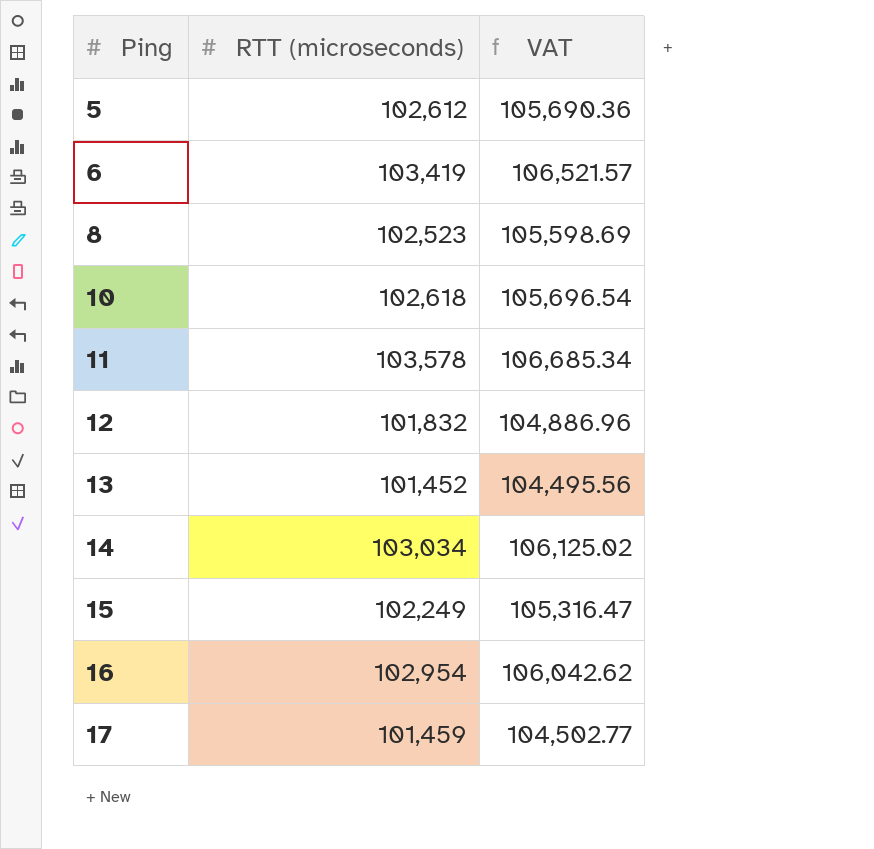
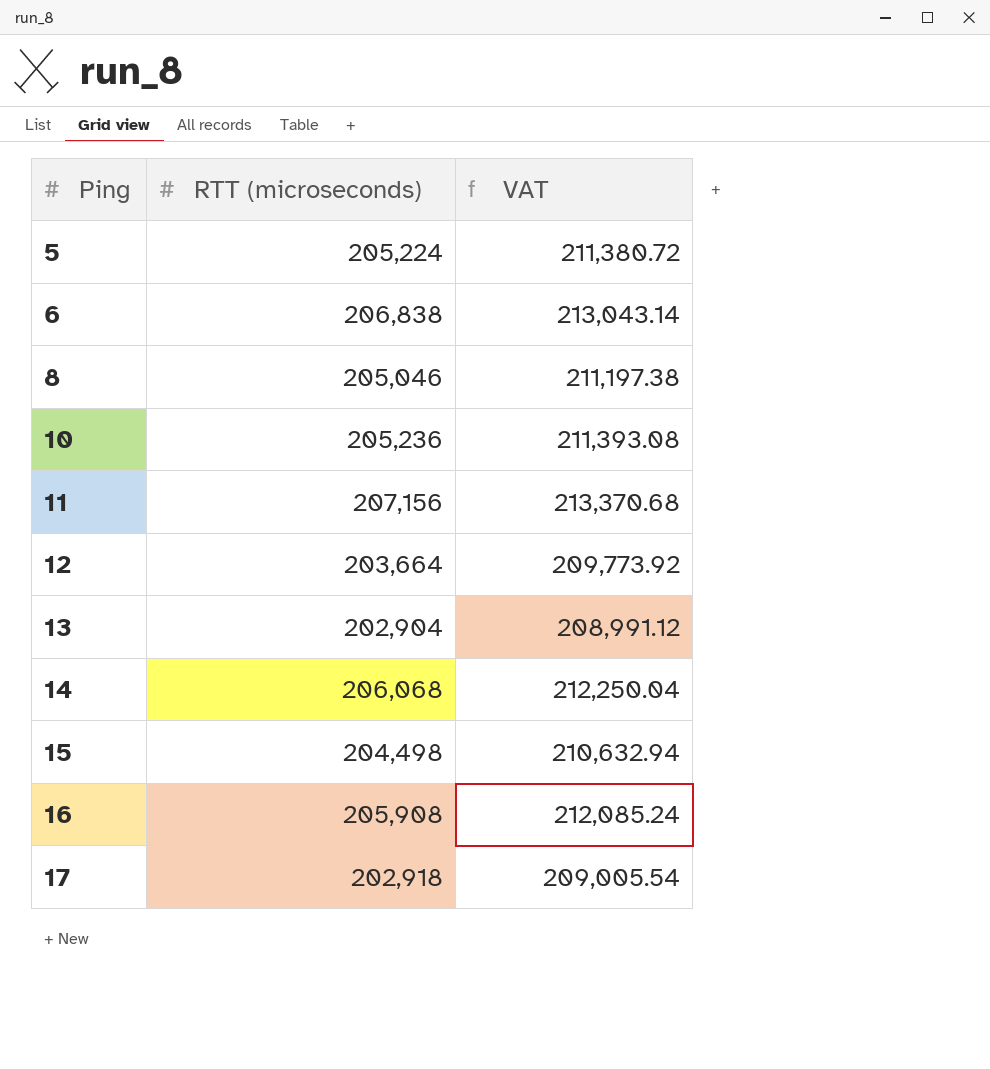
5 | RTT (microseconds): 102,612 -> 205,224
5 | VAT: 105,690.36 -> 211,380.72
6 | RTT (microseconds): 103,419 -> 206,838
6 | VAT: 106,521.57 -> 213,043.14
8 | RTT (microseconds): 102,523 -> 205,046
8 | VAT: 105,598.69 -> 211,197.38
10 | RTT (microseconds): 102,618 -> 205,236
10 | VAT: 105,696.54 -> 211,393.08
11 | RTT (microseconds): 103,578 -> 207,156
11 | VAT: 106,685.34 -> 213,370.68
12 | RTT (microseconds): 101,832 -> 203,664
12 | VAT: 104,886.96 -> 209,773.92
13 | RTT (microseconds): 101,452 -> 202,904
13 | VAT: 104,495.56 -> 208,991.12
14 | RTT (microseconds): 103,034 -> 206,068
14 | VAT: 106,125.02 -> 212,250.04
15 | RTT (microseconds): 102,249 -> 204,498
15 | VAT: 105,316.47 -> 210,632.94
16 | RTT (microseconds): 102,954 -> 205,908
16 | VAT: 106,042.62 -> 212,085.24
17 | RTT (microseconds): 101,459 -> 202,918
17 | VAT: 104,502.77 -> 209,005.54

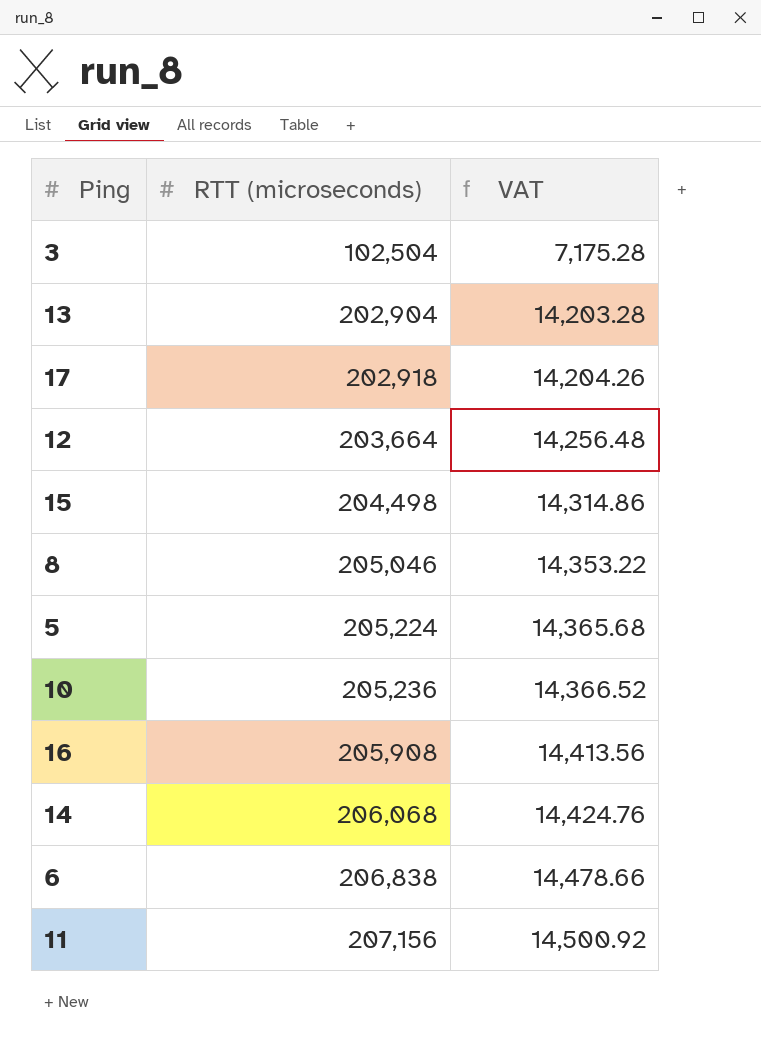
row order: Ping ascending -> RTT (microseconds) ascending
column VAT | formula: [RTT (microseconds)] * 1.03 -> [RTT (microseconds)] * 0.07
row 3: none -> 102,504 | 7,175.28

